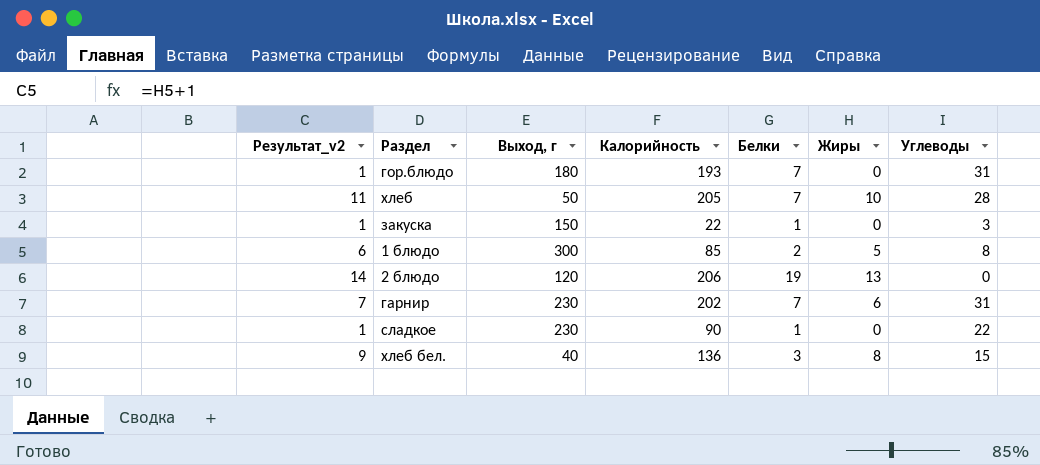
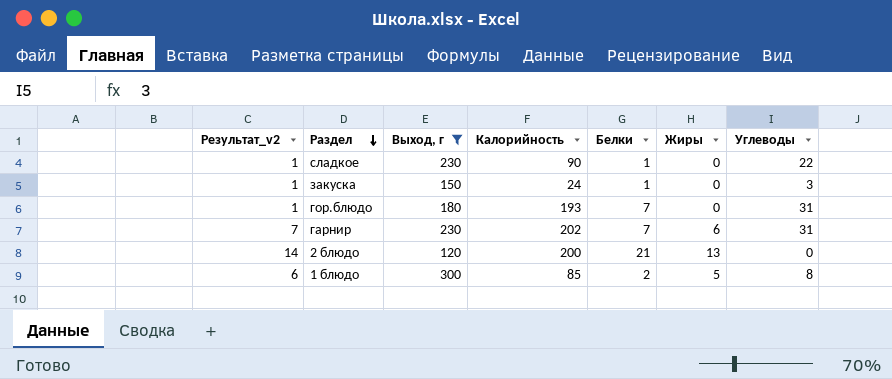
filter: none -> Выход, г >= 120
row order: none -> Раздел descending
закуска | Калорийность: 22 -> 24
2 блюдо | Калорийность: 206 -> 200
2 блюдо | Белки: 19 -> 21

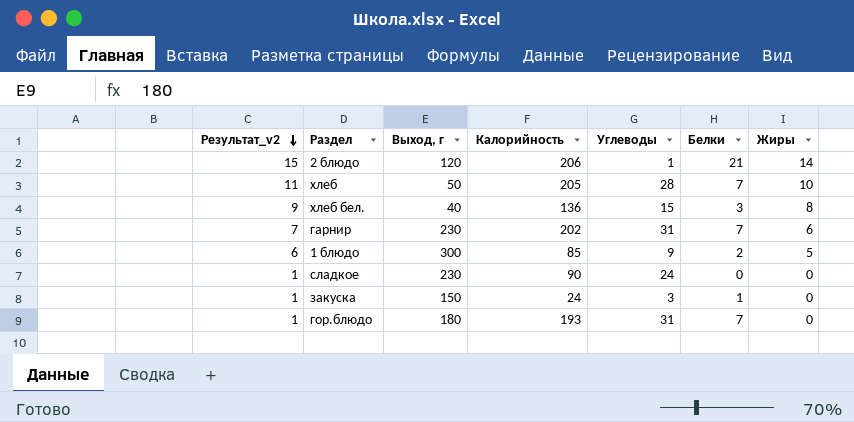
filter: Выход, г >= 120 -> none
row order: Раздел descending -> Результат_v2 descending
column Углеводы | position: 7 -> 5
2 блюдо | Результат_v2: 14 -> 15
2 блюдо | Калорийность: 200 -> 206
2 блюдо | Углеводы: 0 -> 1
2 блюдо | Жиры: 13 -> 14
1 блюдо | Углеводы: 8 -> 9
сладкое | Углеводы: 22 -> 24
сладкое | Белки: 1 -> 0

